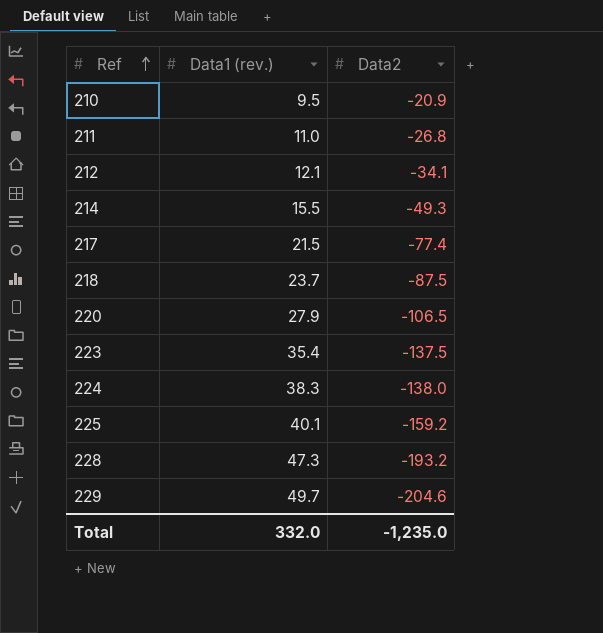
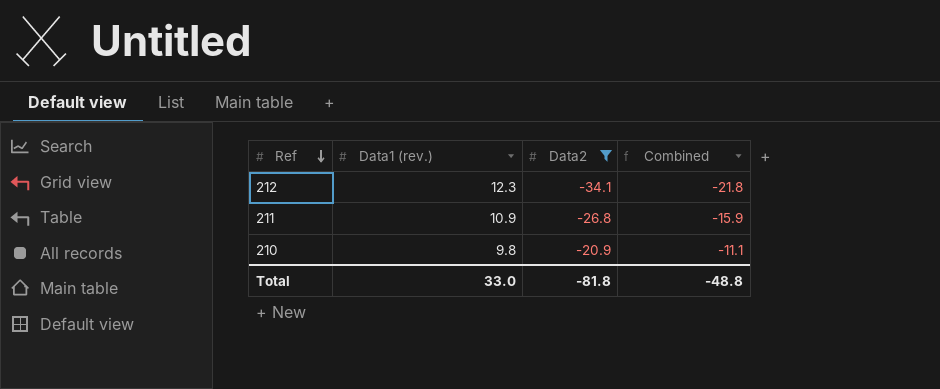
filter: none -> Data2 >= -34.1
row order: Ref ascending -> Ref descending
column Combined | formula: none -> [Data1 (rev.)] + [Data2]
212 | Data1 (rev.): 12.1 -> 12.3
211 | Data1 (rev.): 11.0 -> 10.9
210 | Data1 (rev.): 9.5 -> 9.8
Total | Data1 (rev.): 332.0 -> 33.0
Total | Data2: -1,235.0 -> -81.8

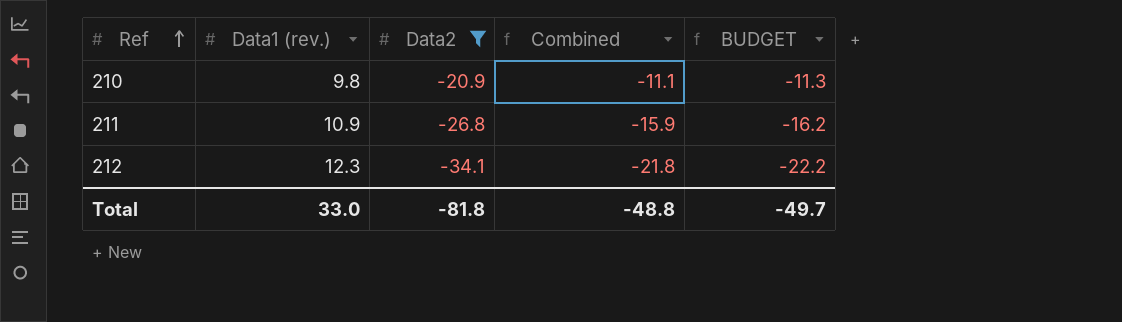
row order: Ref descending -> Ref ascending
column BUDGET | formula: none -> [Combined] * 1.02

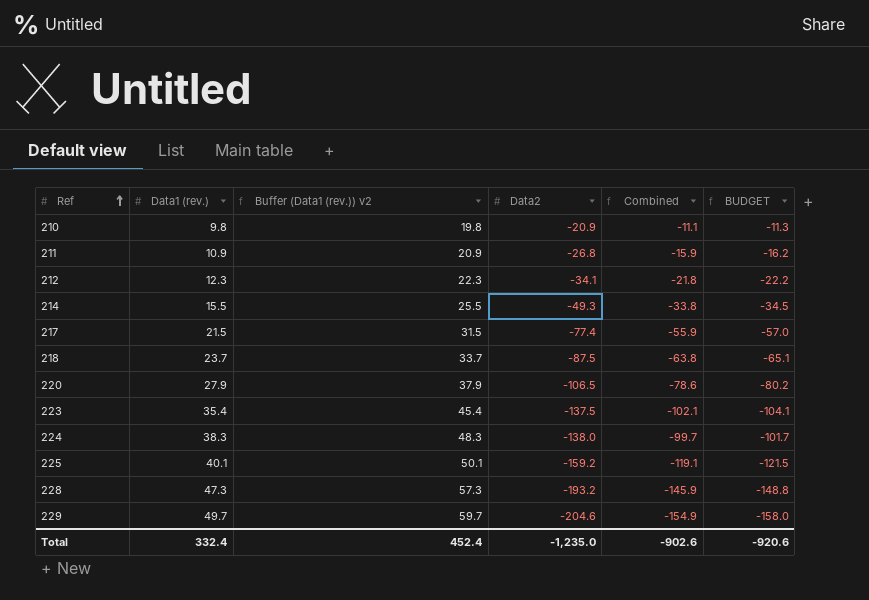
filter: Data2 >= -34.1 -> none
column Buffer (Data1 (rev.)) v2 | formula: none -> [Data1 (rev.)] + 10
Total | Data1 (rev.): 33.0 -> 332.4
Total | Data2: -81.8 -> -1,235.0
Total | Combined: -48.8 -> -902.6
Total | BUDGET: -49.7 -> -920.6

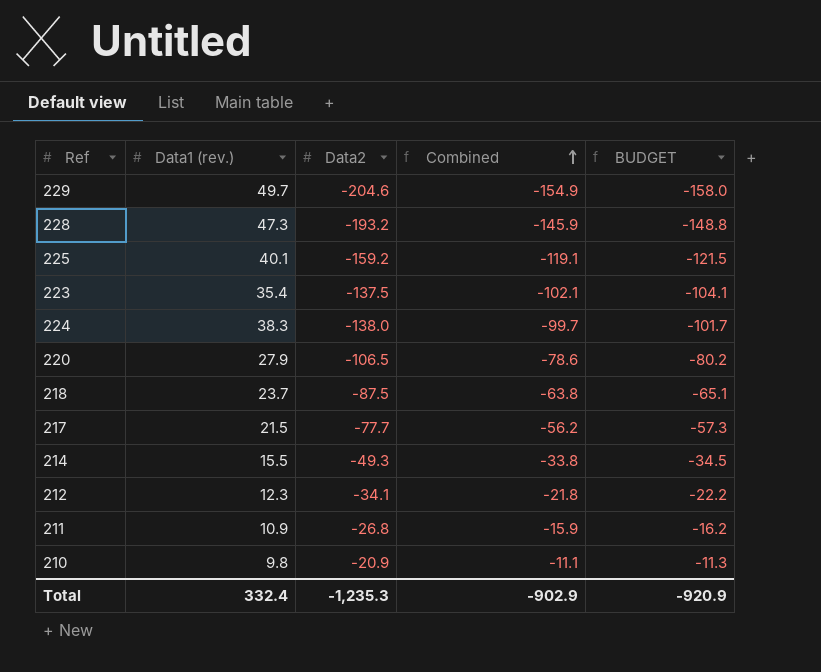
row order: Ref ascending -> Combined ascending
column Buffer (Data1 (rev.)) v2 | formula: [Data1 (rev.)] + 10 -> none
217 | Data2: -77.4 -> -77.7
217 | Combined: -55.9 -> -56.2
217 | BUDGET: -57.0 -> -57.3
Total | Data2: -1,235.0 -> -1,235.3
Total | Combined: -902.6 -> -902.9
Total | BUDGET: -920.6 -> -920.9

